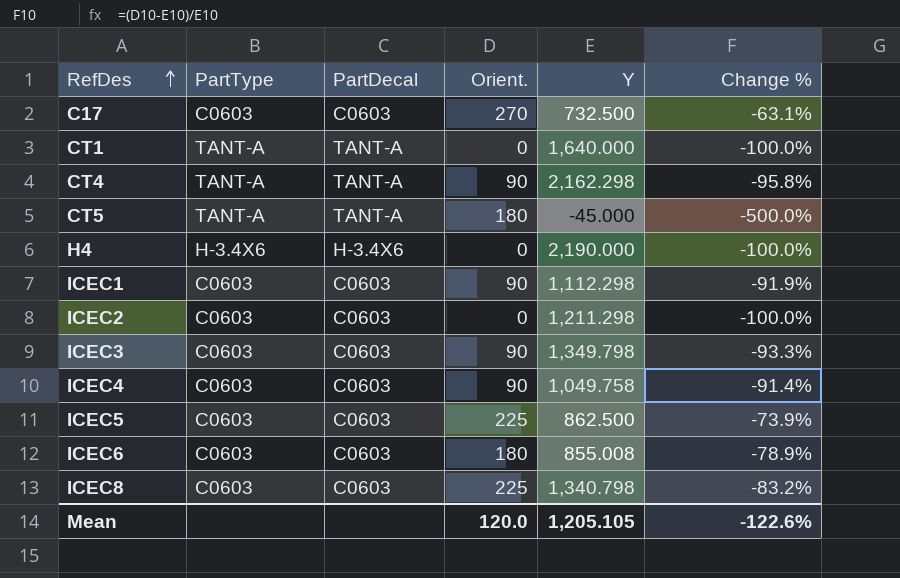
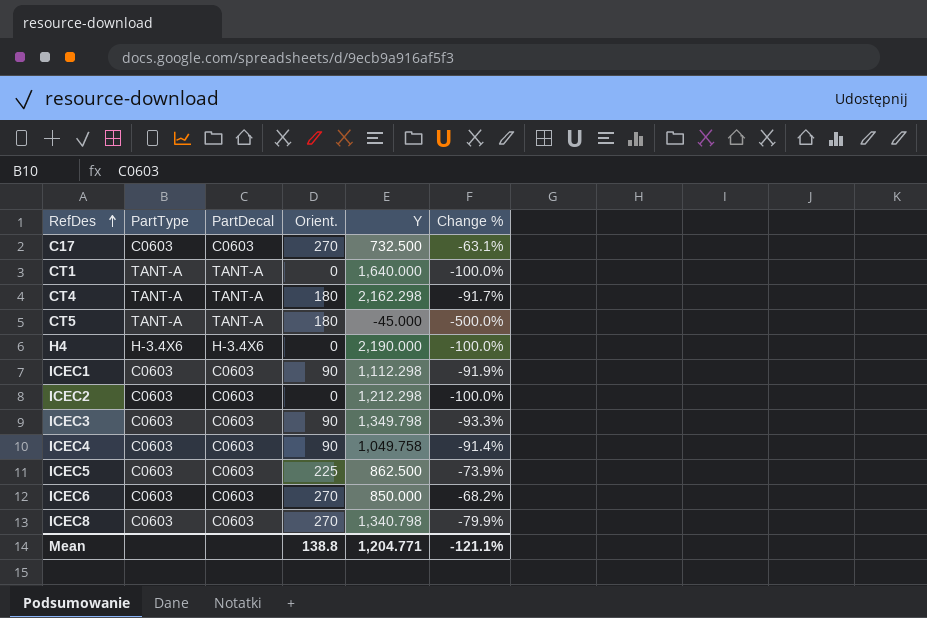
CT4 | Orient.: 90 -> 180
CT4 | Change %: -95.8% -> -91.7%
ICEC2 | Y: 1,211.298 -> 1,212.298
ICEC6 | Orient.: 180 -> 270
ICEC6 | Y: 855.008 -> 850.000
ICEC6 | Change %: -78.9% -> -68.2%
ICEC8 | Orient.: 225 -> 270
ICEC8 | Change %: -83.2% -> -79.9%
Mean | Orient.: 120.0 -> 138.8
Mean | Y: 1,205.105 -> 1,204.771
Mean | Change %: -122.6% -> -121.1%

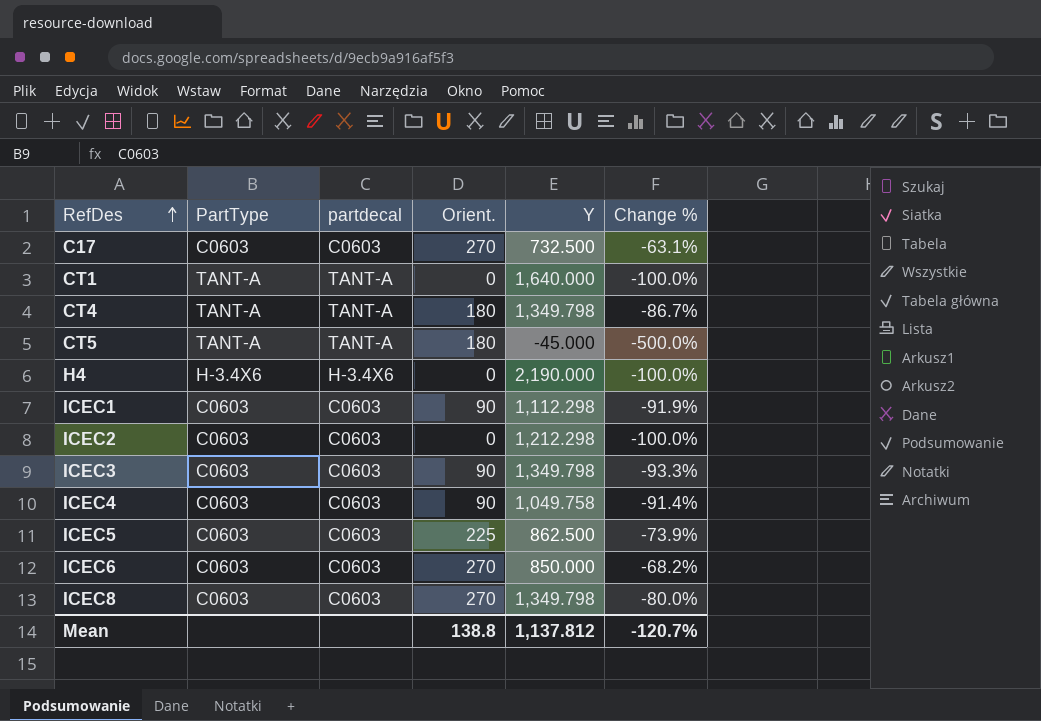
column name: PartDecal -> partdecal
CT4 | Y: 2,162.298 -> 1,349.798
CT4 | Change %: -91.7% -> -86.7%
ICEC8 | Y: 1,340.798 -> 1,349.798
ICEC8 | Change %: -79.9% -> -80.0%
Mean | Y: 1,204.771 -> 1,137.812
Mean | Change %: -121.1% -> -120.7%

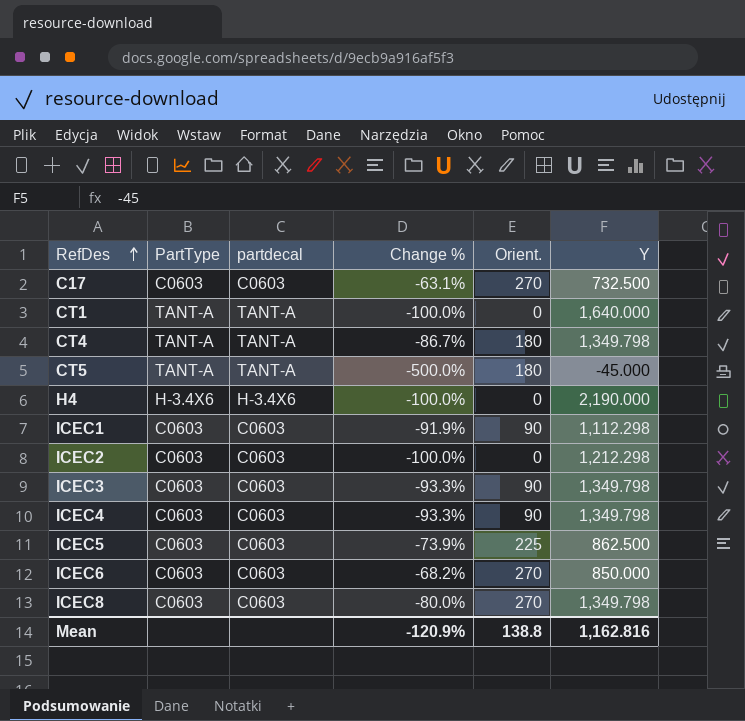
column Change % | position: 6 -> 4
ICEC4 | Change %: -91.4% -> -93.3%
ICEC4 | Y: 1,049.758 -> 1,349.798
Mean | Change %: -120.7% -> -120.9%
Mean | Y: 1,137.812 -> 1,162.816

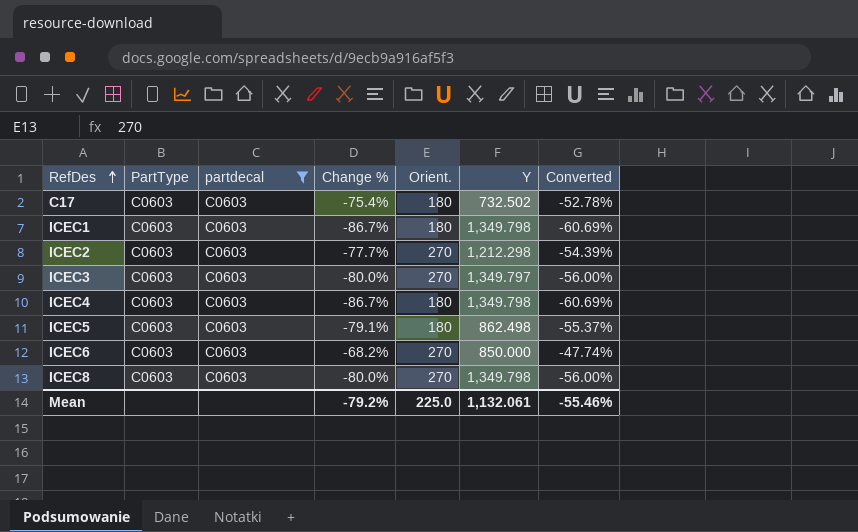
filter: none -> partdecal = C0603
column Converted | formula: none -> [Change %] * 0.7
C17 | Change %: -63.1% -> -75.4%
C17 | Orient.: 270 -> 180
C17 | Y: 732.500 -> 732.502
ICEC1 | Change %: -91.9% -> -86.7%
ICEC1 | Orient.: 90 -> 180
ICEC1 | Y: 1,112.298 -> 1,349.798
ICEC2 | Change %: -100.0% -> -77.7%
ICEC2 | Orient.: 0 -> 270
ICEC3 | Change %: -93.3% -> -80.0%
ICEC3 | Orient.: 90 -> 270
ICEC3 | Y: 1,349.798 -> 1,349.797
ICEC4 | Change %: -93.3% -> -86.7%
ICEC4 | Orient.: 90 -> 180
ICEC5 | Change %: -73.9% -> -79.1%
ICEC5 | Orient.: 225 -> 180
ICEC5 | Y: 862.500 -> 862.498
Mean | Change %: -120.9% -> -79.2%
Mean | Orient.: 138.8 -> 225.0
Mean | Y: 1,162.816 -> 1,132.061

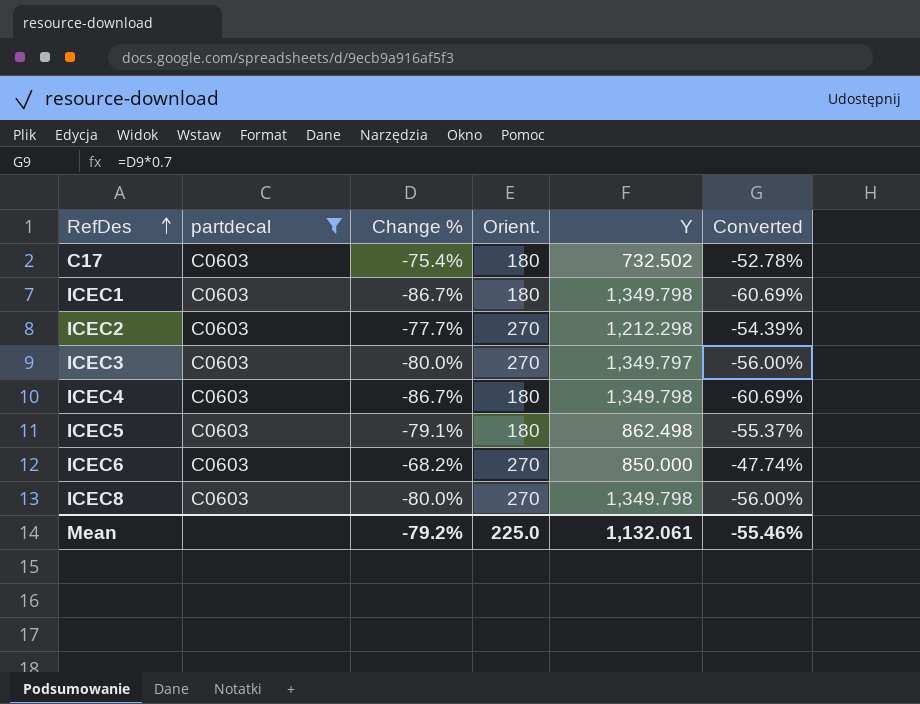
column PartType | position: 2 -> none

